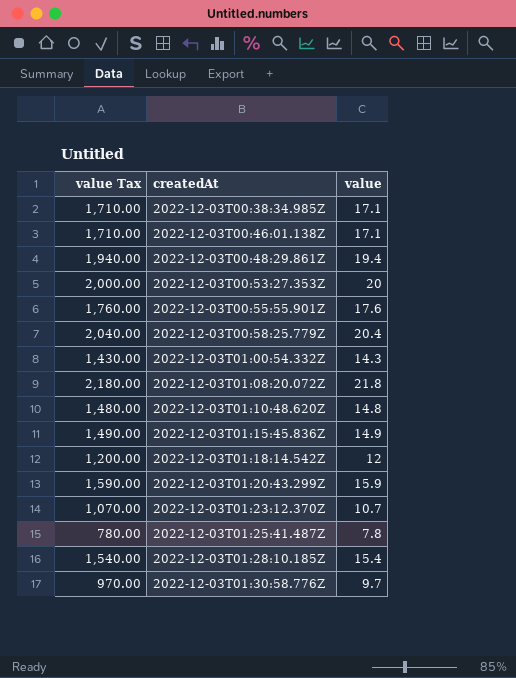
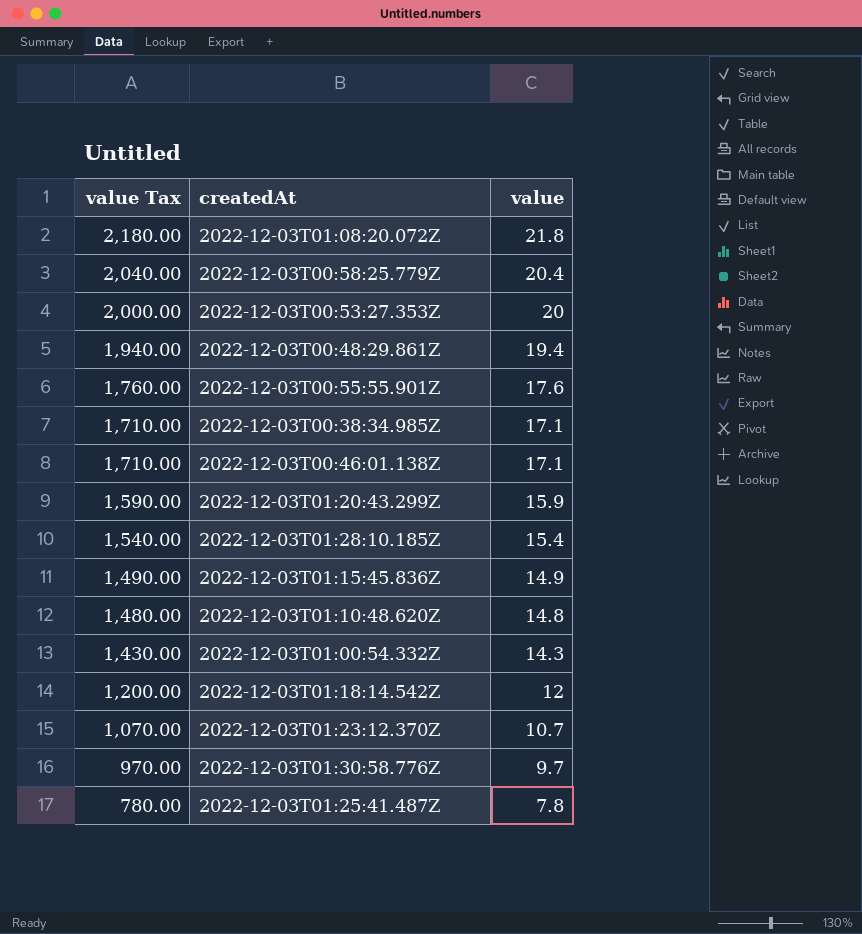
row order: createdAt ascending -> value Tax descending

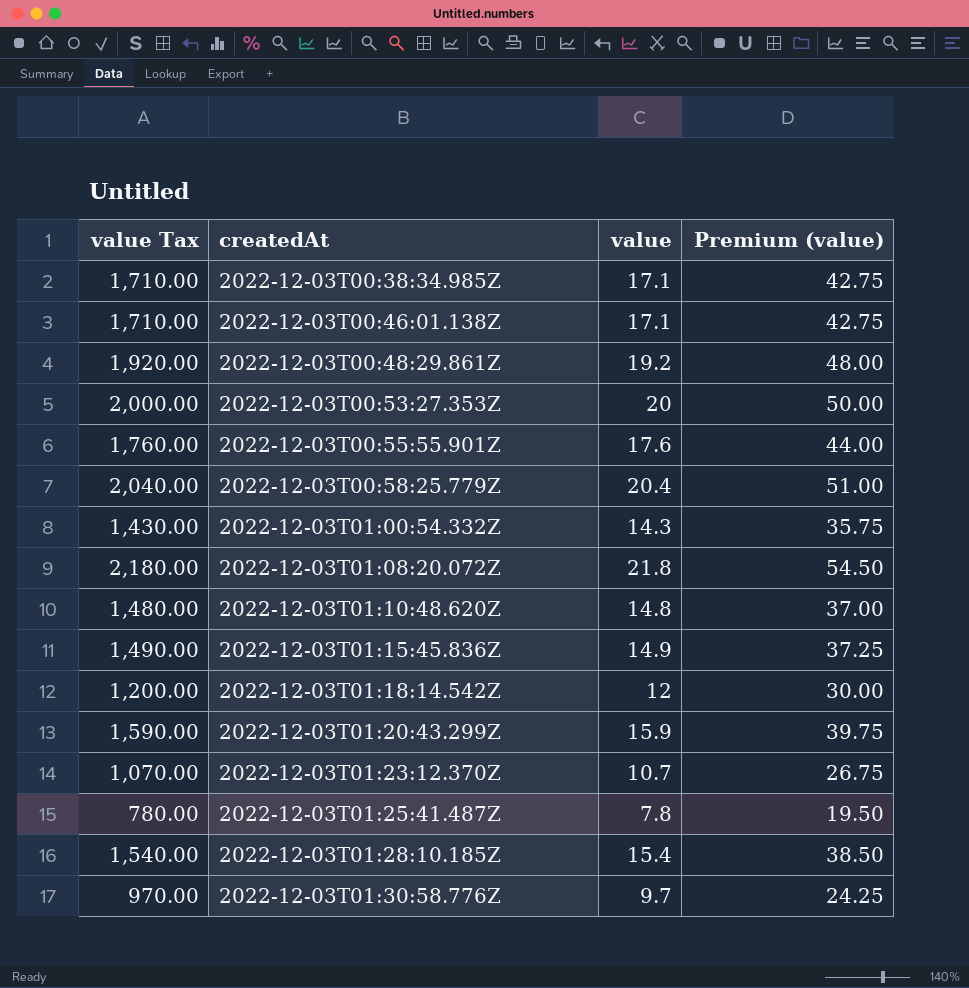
row order: value Tax descending -> createdAt ascending
column Premium (value) | formula: none -> [value] * 2.5
2022-12-03T00:48:29.861Z | value Tax: 1,940.00 -> 1,920.00
2022-12-03T00:48:29.861Z | value: 19.4 -> 19.2

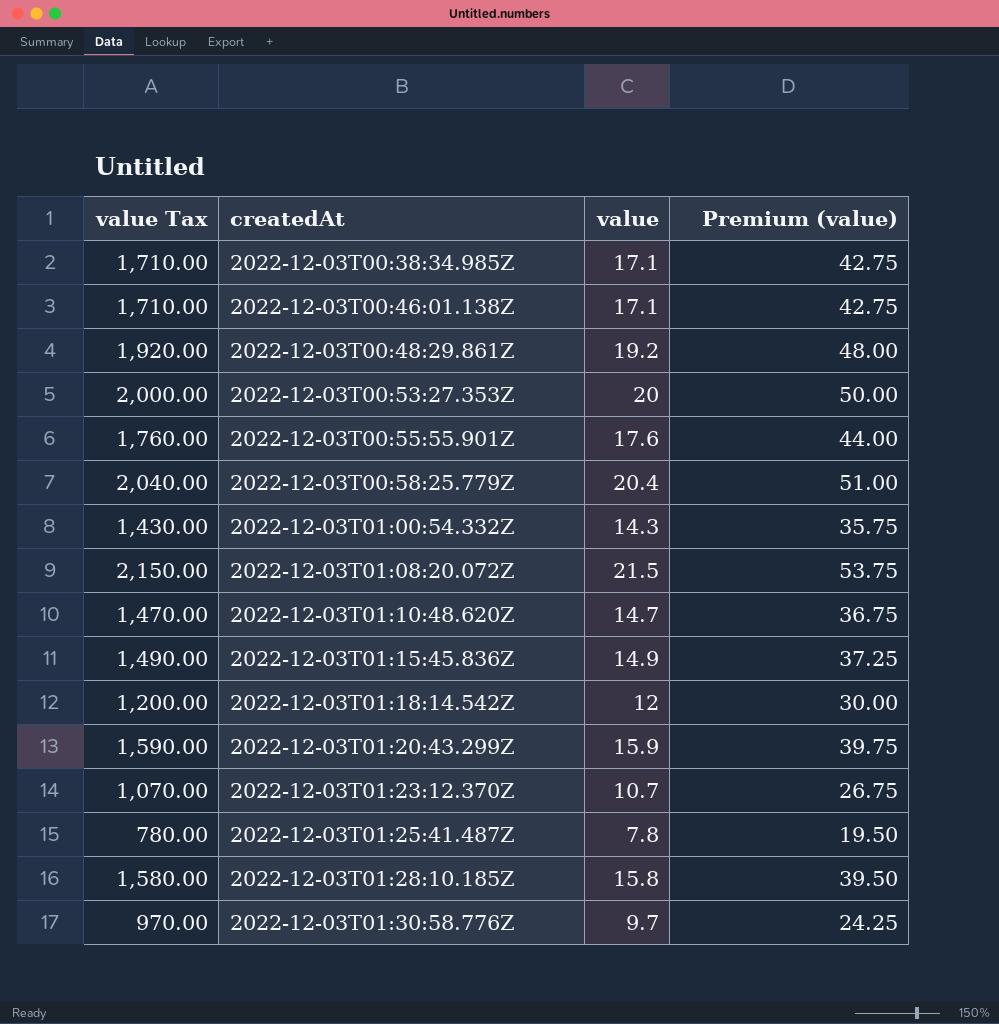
2022-12-03T01:08:20.072Z | value Tax: 2,180.00 -> 2,150.00
2022-12-03T01:08:20.072Z | value: 21.8 -> 21.5
2022-12-03T01:08:20.072Z | Premium (value): 54.50 -> 53.75
2022-12-03T01:10:48.620Z | value Tax: 1,480.00 -> 1,470.00
2022-12-03T01:10:48.620Z | value: 14.8 -> 14.7
2022-12-03T01:10:48.620Z | Premium (value): 37.00 -> 36.75
2022-12-03T01:28:10.185Z | value Tax: 1,540.00 -> 1,580.00
2022-12-03T01:28:10.185Z | value: 15.4 -> 15.8
2022-12-03T01:28:10.185Z | Premium (value): 38.50 -> 39.50

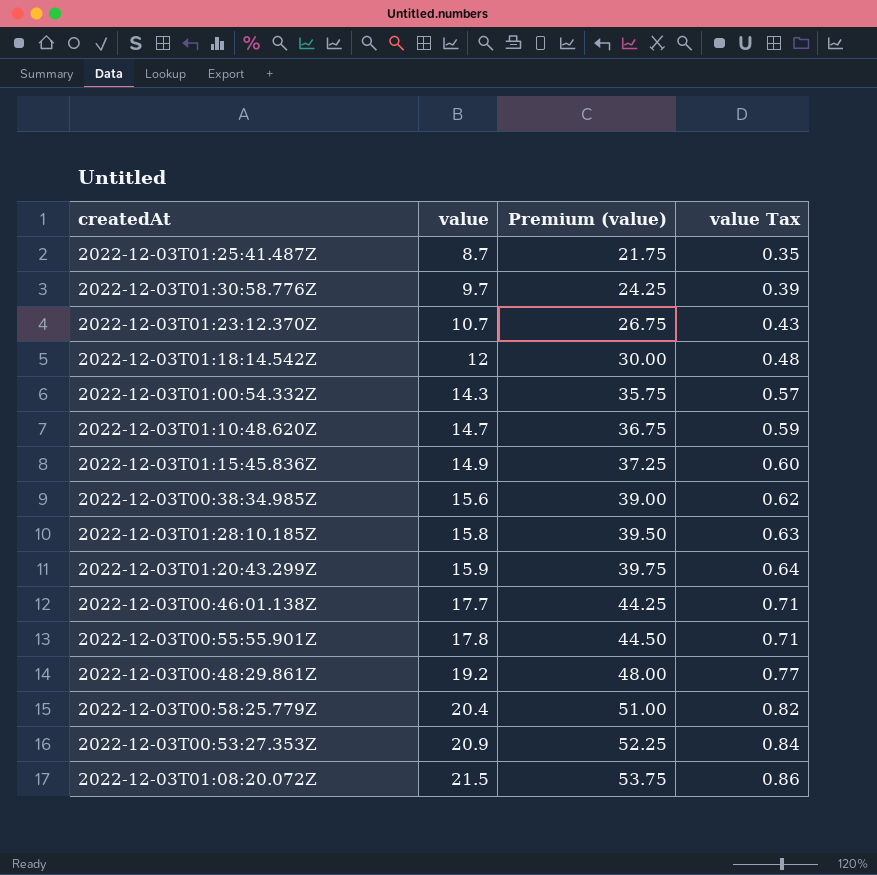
row order: createdAt ascending -> value ascending
column value Tax | formula: [value] * 100 -> [value] * 0.04
column value Tax | position: 1 -> 4
2022-12-03T01:25:41.487Z | value: 7.8 -> 8.7
2022-12-03T01:25:41.487Z | Premium (value): 19.50 -> 21.75
2022-12-03T00:38:34.985Z | value: 17.1 -> 15.6
2022-12-03T00:38:34.985Z | Premium (value): 42.75 -> 39.00
2022-12-03T00:46:01.138Z | value: 17.1 -> 17.7
2022-12-03T00:46:01.138Z | Premium (value): 42.75 -> 44.25
2022-12-03T00:55:55.901Z | value: 17.6 -> 17.8
2022-12-03T00:55:55.901Z | Premium (value): 44.00 -> 44.50
2022-12-03T00:53:27.353Z | value: 20 -> 20.9
2022-12-03T00:53:27.353Z | Premium (value): 50.00 -> 52.25

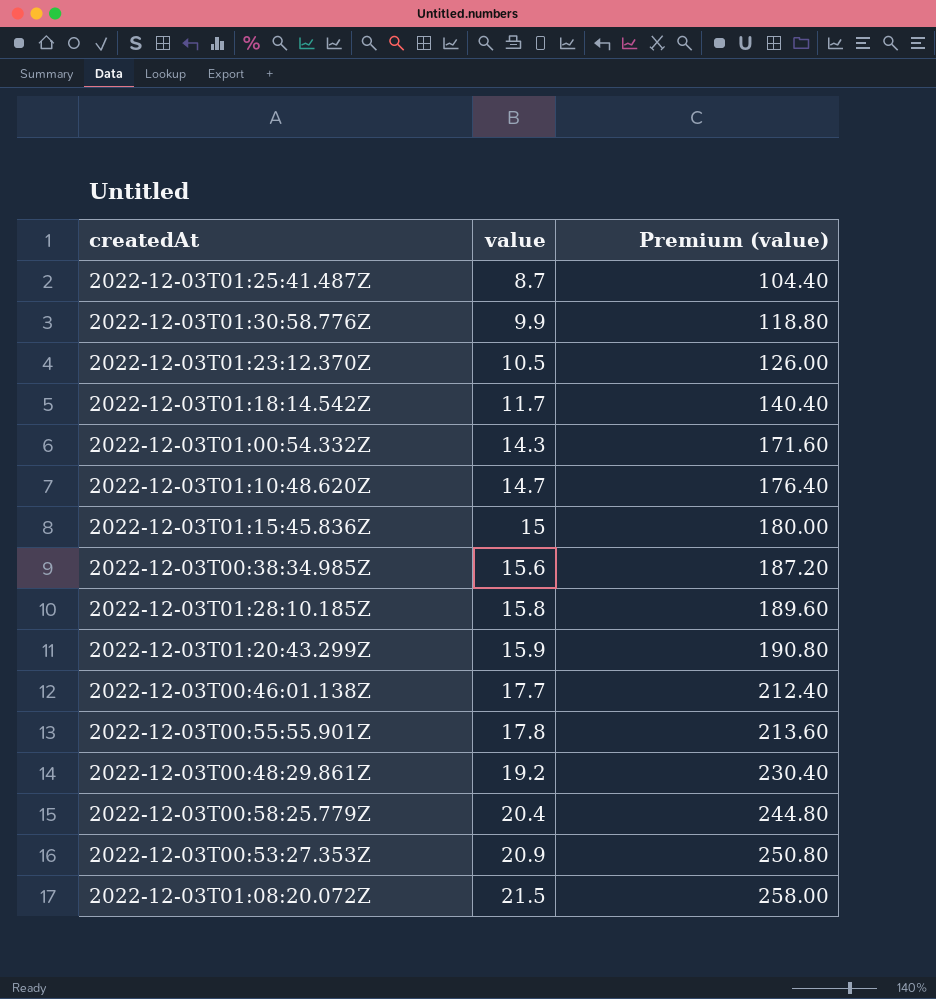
column value Tax | formula: [value] * 0.04 -> none
column Premium (value) | formula: [value] * 2.5 -> [value] * 12
2022-12-03T01:30:58.776Z | value: 9.7 -> 9.9
2022-12-03T01:23:12.370Z | value: 10.7 -> 10.5
2022-12-03T01:18:14.542Z | value: 12 -> 11.7
2022-12-03T01:15:45.836Z | value: 14.9 -> 15

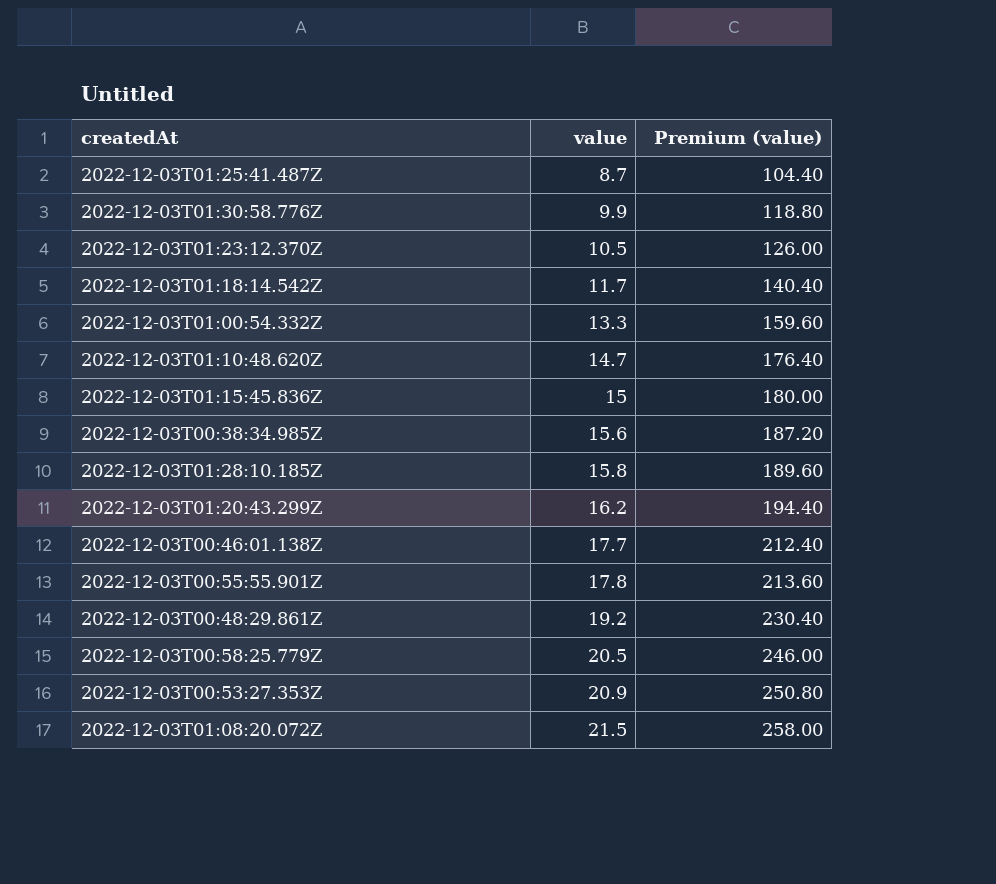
2022-12-03T01:00:54.332Z | value: 14.3 -> 13.3
2022-12-03T01:00:54.332Z | Premium (value): 171.60 -> 159.60
2022-12-03T01:20:43.299Z | value: 15.9 -> 16.2
2022-12-03T01:20:43.299Z | Premium (value): 190.80 -> 194.40
2022-12-03T00:58:25.779Z | value: 20.4 -> 20.5
2022-12-03T00:58:25.779Z | Premium (value): 244.80 -> 246.00

